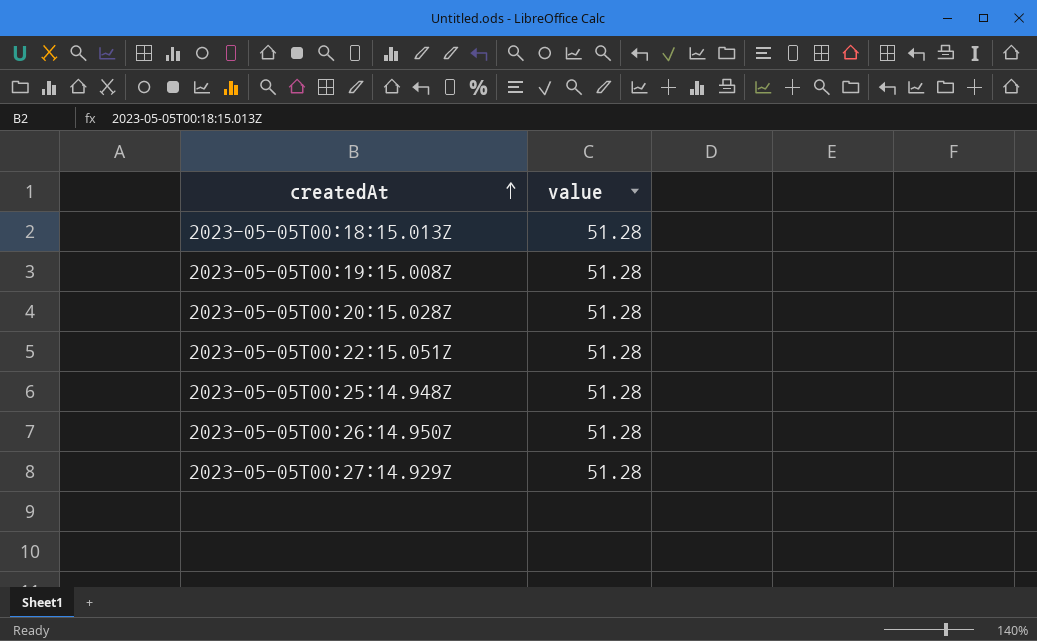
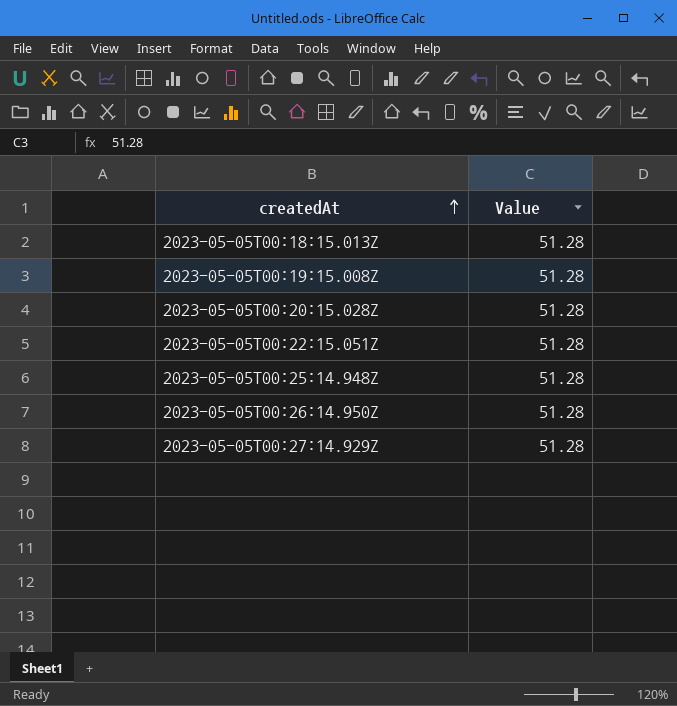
column name: value -> Value

